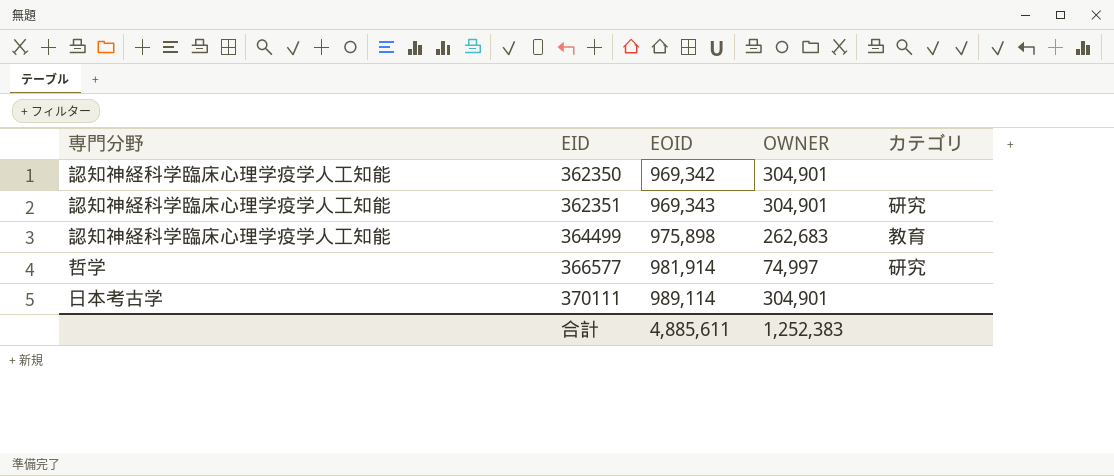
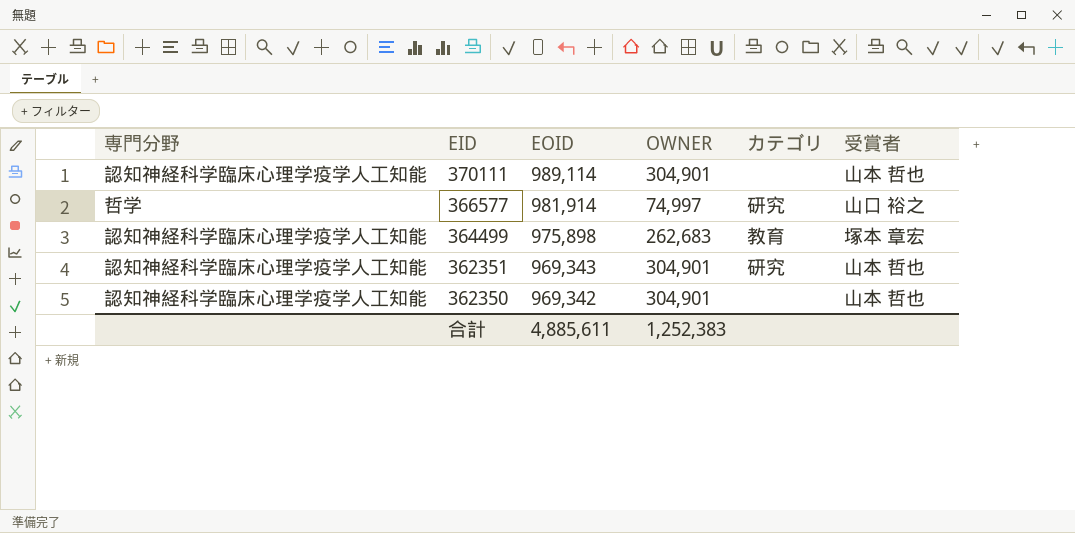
row order: EID ascending -> EID descending
column 受賞者 | position: none -> 6
370111 | 専門分野: 日本考古学 -> 認知神経科学臨床心理学疫学人工知能

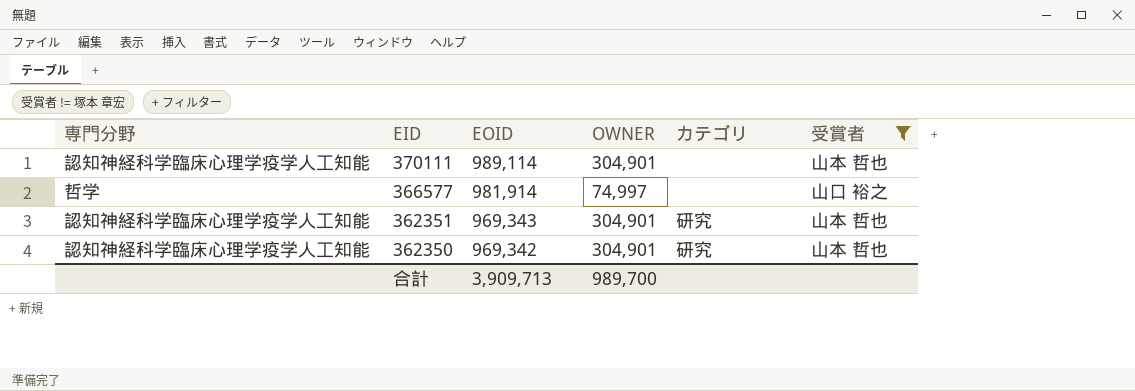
filter: none -> 受賞者 != 塚本 章宏
366577 | カテゴリ: 研究 -> none
362350 | カテゴリ: none -> 研究
合計 | EOID: 4,885,611 -> 3,909,713
合計 | OWNER: 1,252,383 -> 989,700

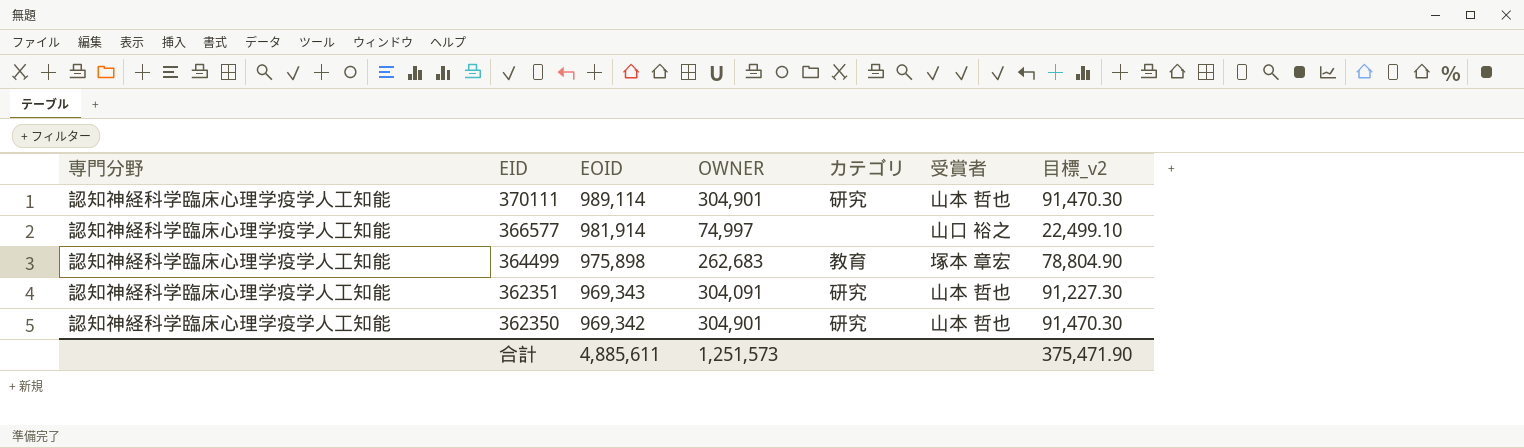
filter: 受賞者 != 塚本 章宏 -> none
column 目標_v2 | formula: none -> [OWNER] * 0.3
370111 | カテゴリ: none -> 研究
366577 | 専門分野: 哲学 -> 認知神経科学臨床心理学疫学人工知能
362351 | OWNER: 304,901 -> 304,091
合計 | EOID: 3,909,713 -> 4,885,611
合計 | OWNER: 989,700 -> 1,251,573

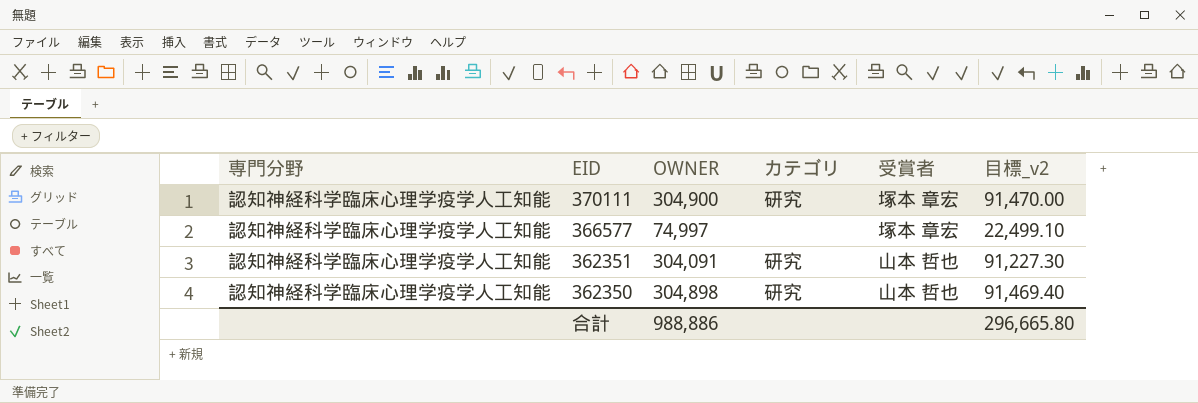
column EOID | position: 3 -> none
row 364499: 認知神経科学臨床心理学疫学人工知能 | 975,898 | 262,683 | 教育 | 塚本 章宏 | 78,804.90 -> none
370111 | OWNER: 304,901 -> 304,900
370111 | 受賞者: 山本 哲也 -> 塚本 章宏
370111 | 目標_v2: 91,470.30 -> 91,470.00
366577 | 受賞者: 山口 裕之 -> 塚本 章宏
362350 | OWNER: 304,901 -> 304,898
362350 | 目標_v2: 91,470.30 -> 91,469.40
合計 | OWNER: 1,251,573 -> 988,886
合計 | 目標_v2: 375,471.90 -> 296,665.80

